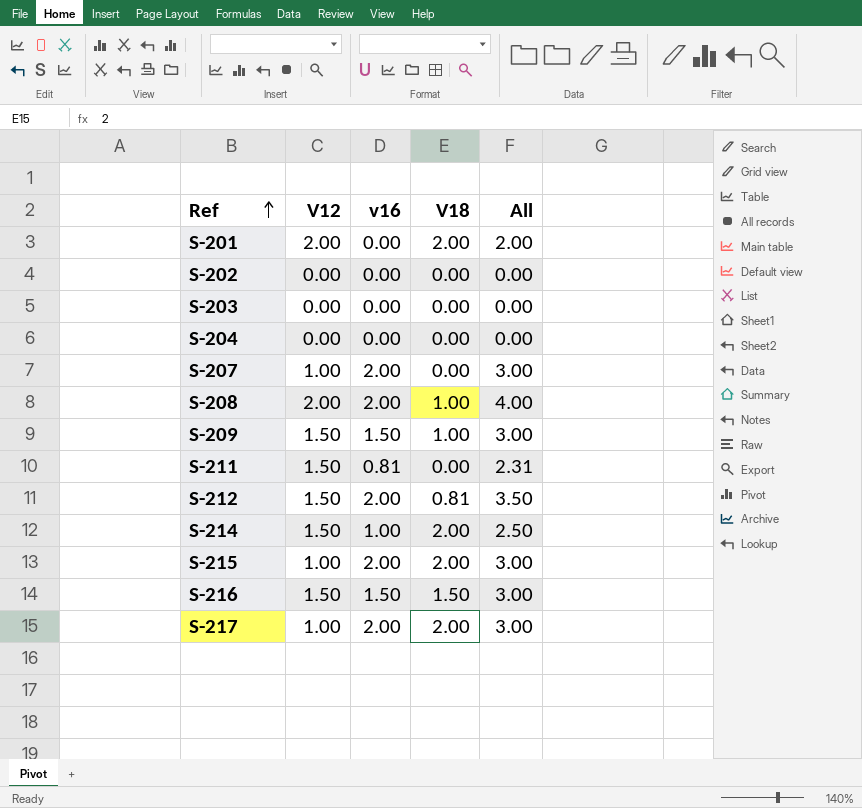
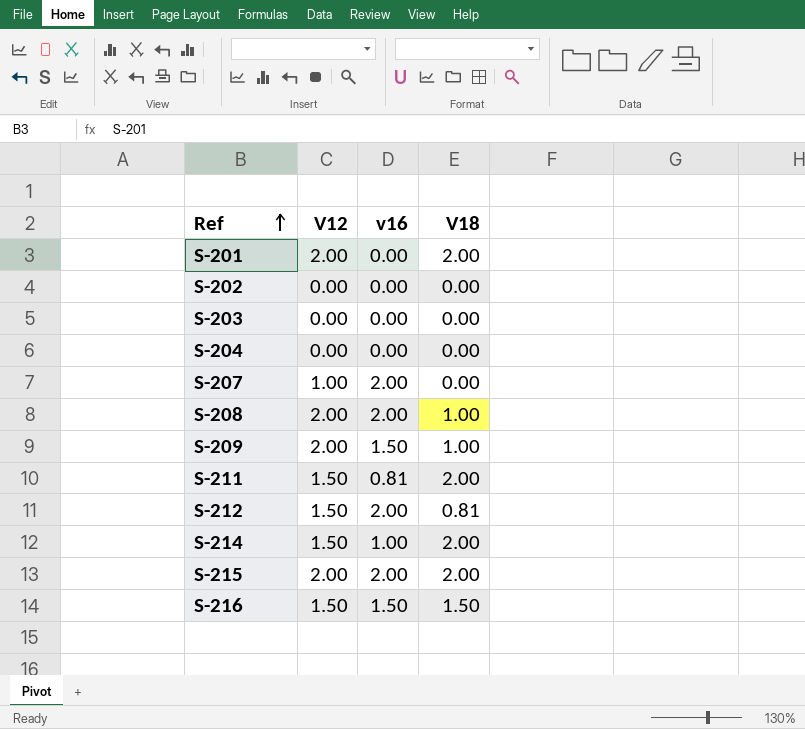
column All | formula: [V12] + [v16] -> none
row S-217: 1.00 | 2.00 | 2.00 | 3.00 -> none
S-209 | V12: 1.50 -> 2.00
S-211 | V18: 0.00 -> 2.00
S-215 | V12: 1.00 -> 2.00

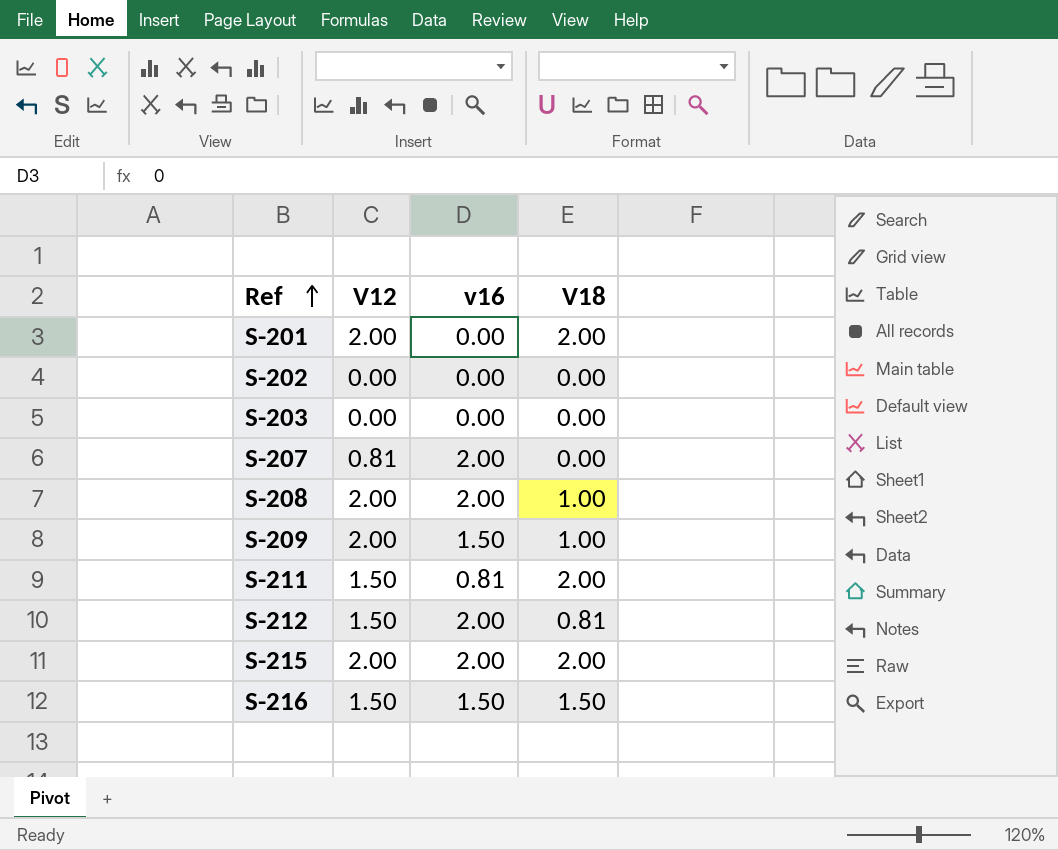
row S-204: 0.00 | 0.00 | 0.00 -> none
row S-214: 1.50 | 1.00 | 2.00 -> none
S-207 | V12: 1.00 -> 0.81

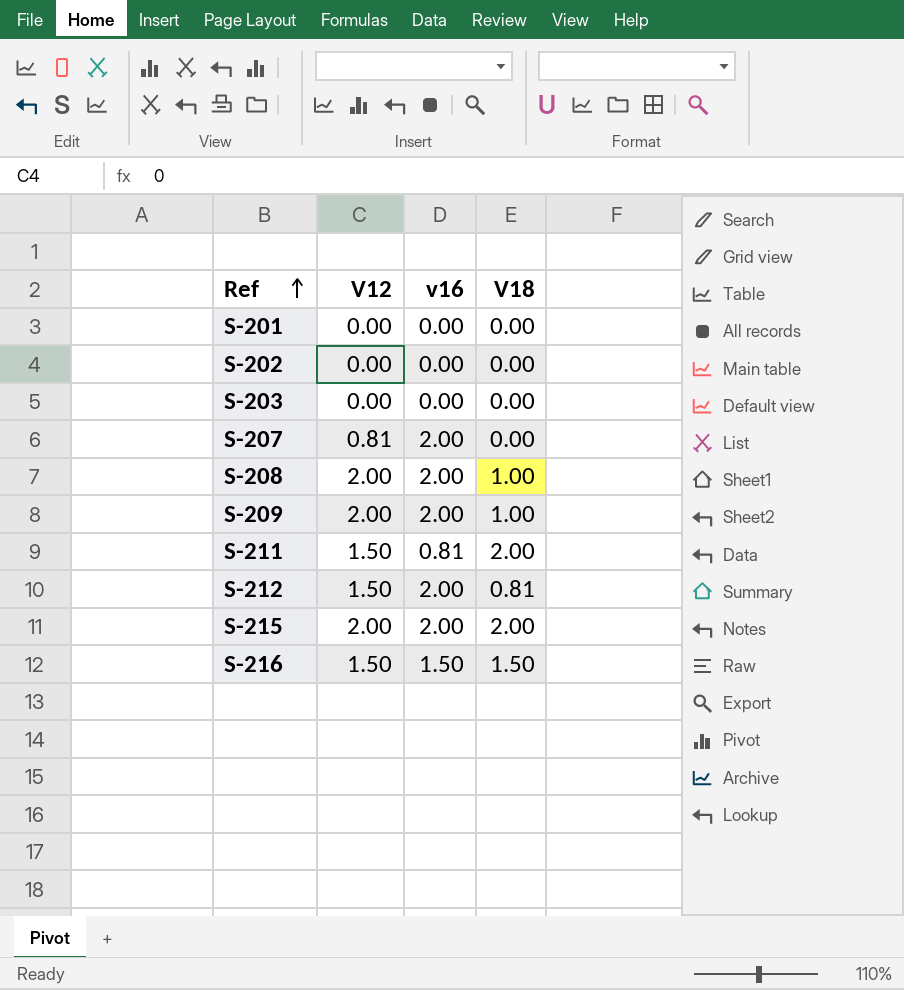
S-201 | V12: 2.00 -> 0.00
S-201 | V18: 2.00 -> 0.00
S-209 | v16: 1.50 -> 2.00

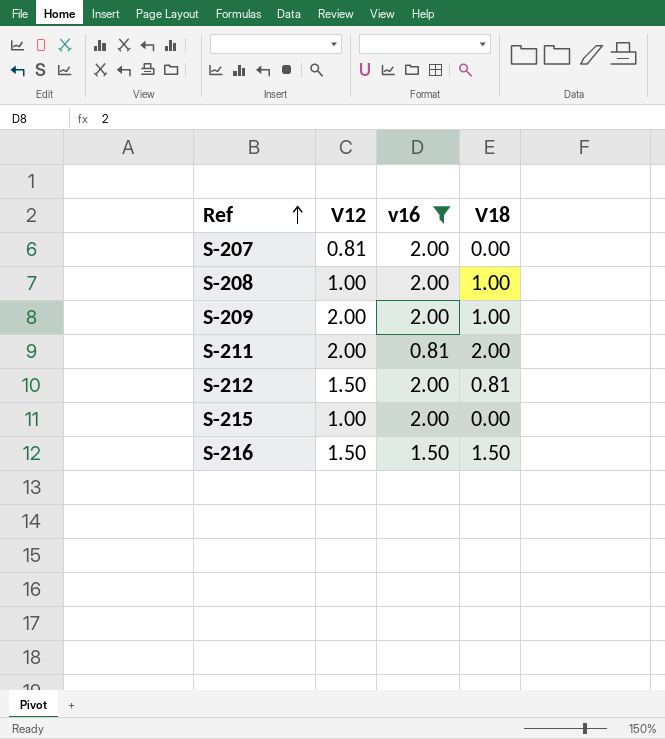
filter: none -> v16 != 0.00
S-208 | V12: 2.00 -> 1.00
S-211 | V12: 1.50 -> 2.00
S-215 | V12: 2.00 -> 1.00
S-215 | V18: 2.00 -> 0.00

